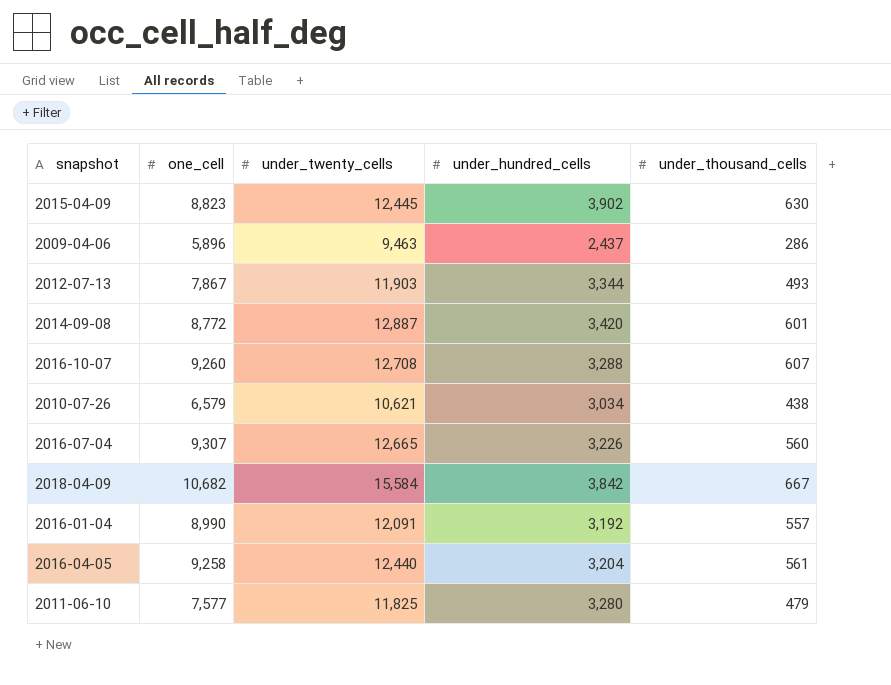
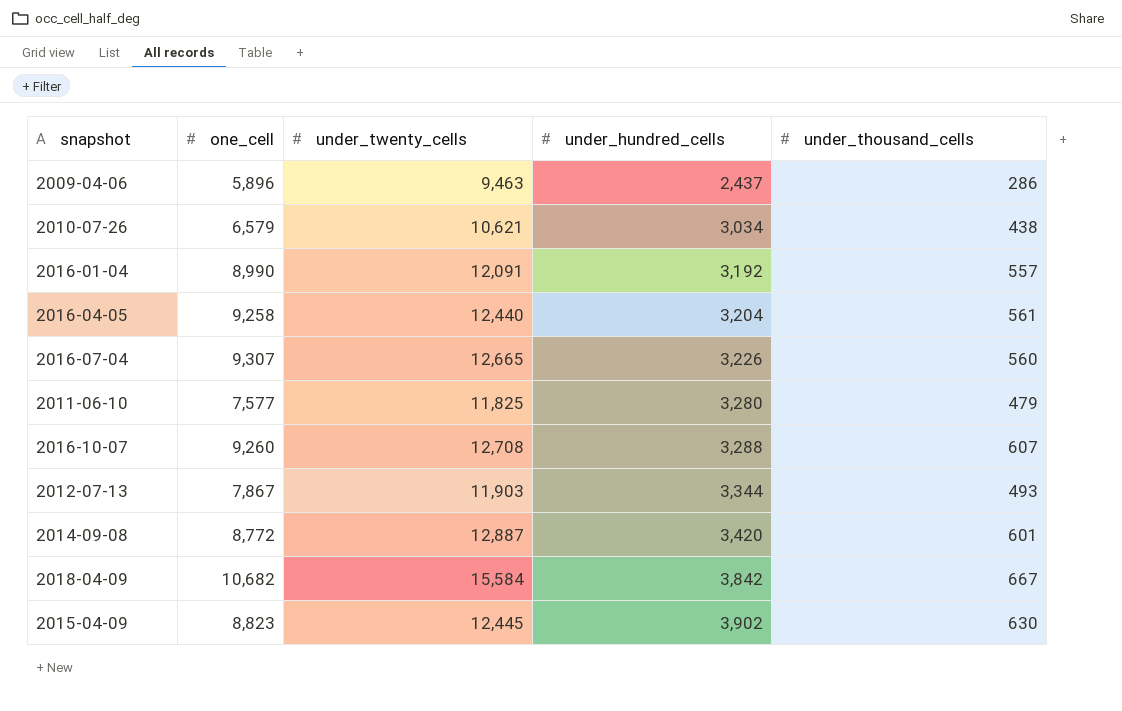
row order: none -> under_hundred_cells ascending

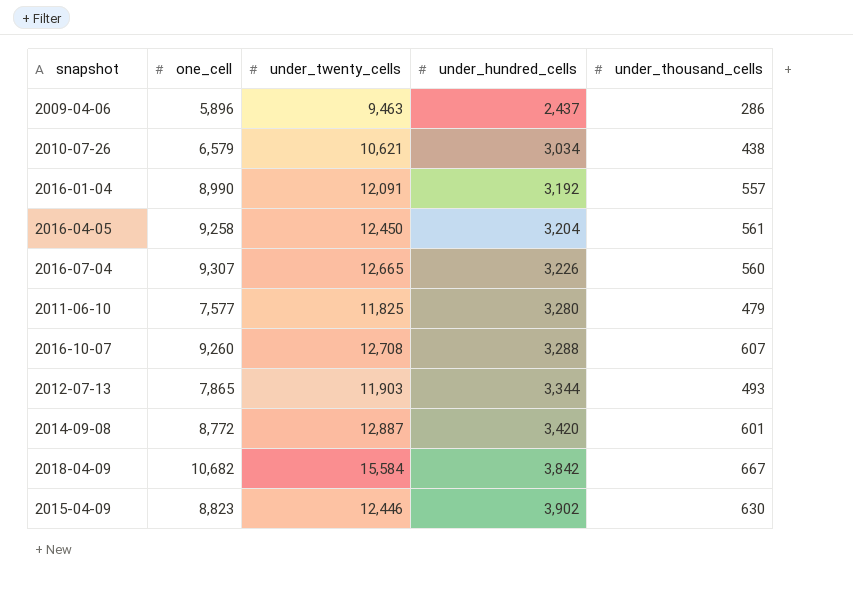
2016-04-05 | under_twenty_cells: 12,440 -> 12,450
2012-07-13 | one_cell: 7,867 -> 7,865
2015-04-09 | under_twenty_cells: 12,445 -> 12,446

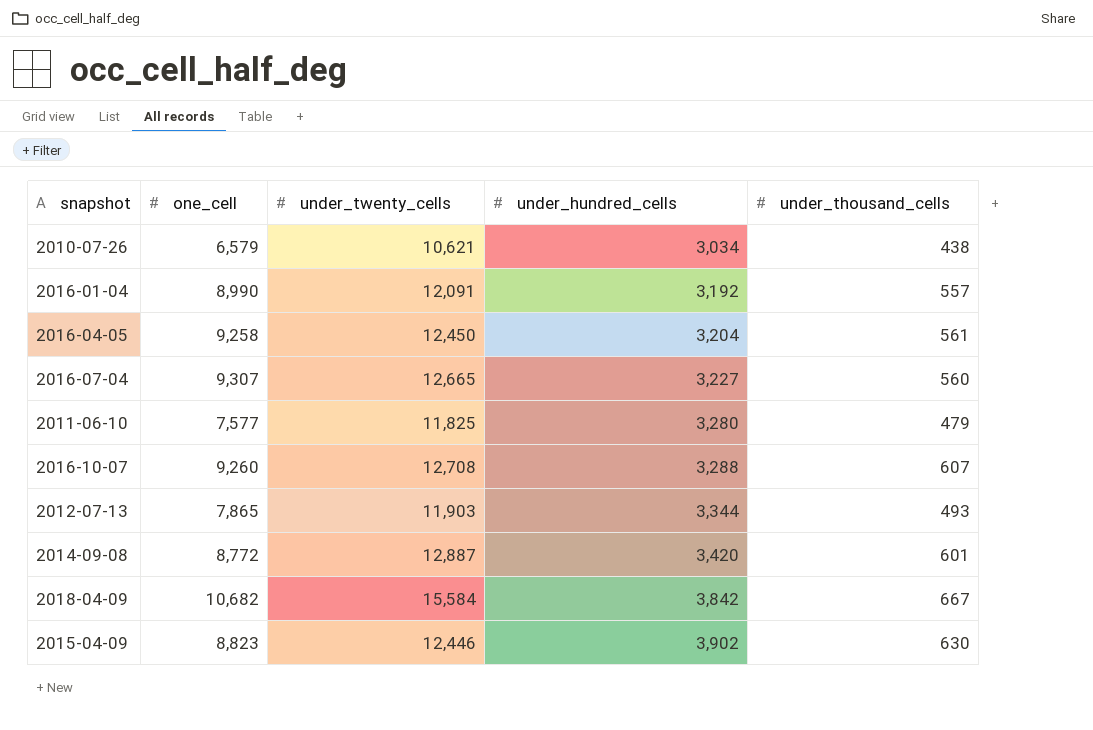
row 2009-04-06: 5,896 | 9,463 | 2,437 | 286 -> none
2016-07-04 | under_hundred_cells: 3,226 -> 3,227

